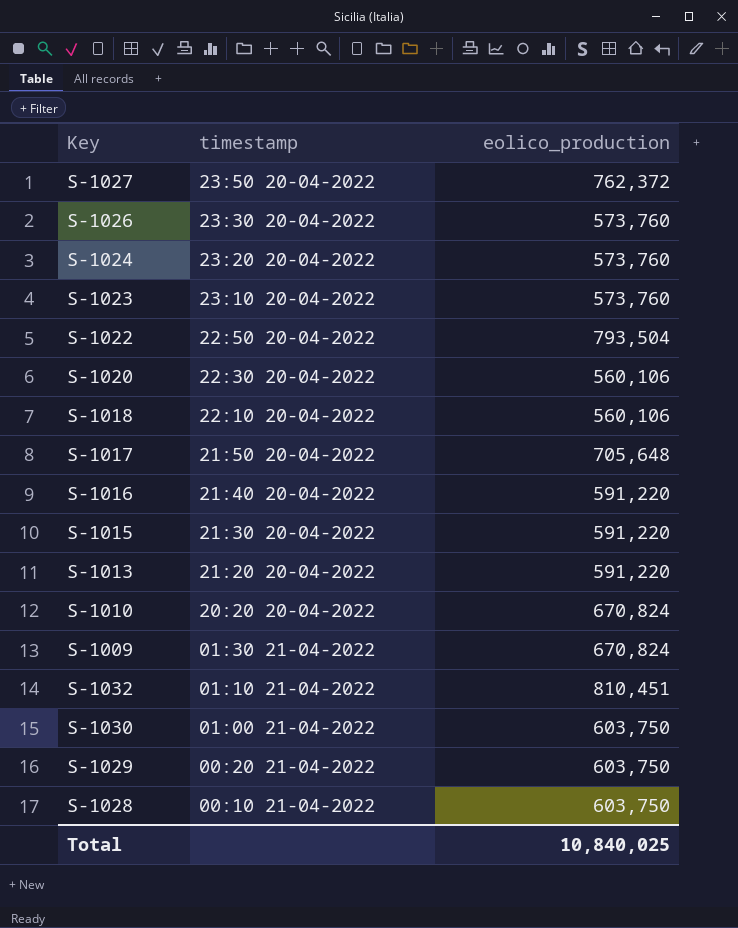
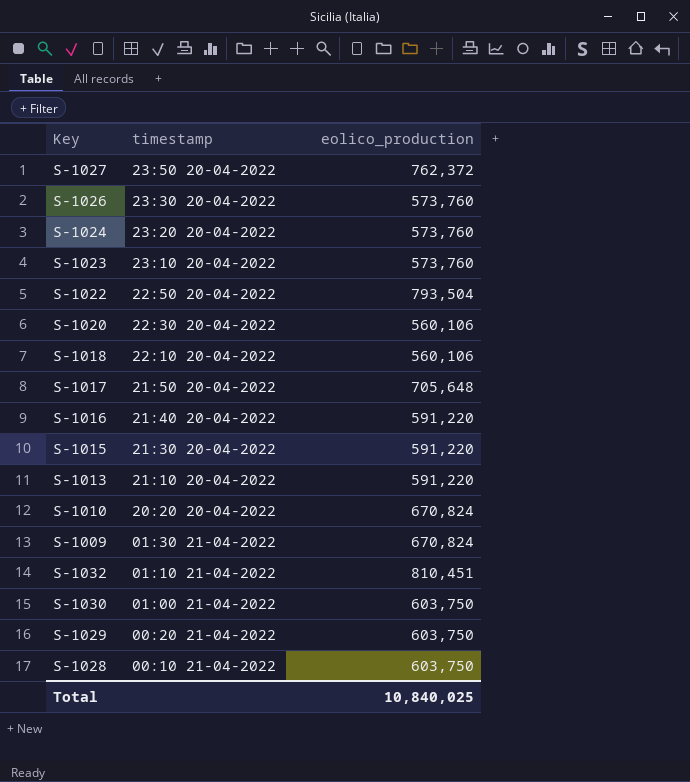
S-1013 | timestamp: 21:20 20-04-2022 -> 21:10 20-04-2022

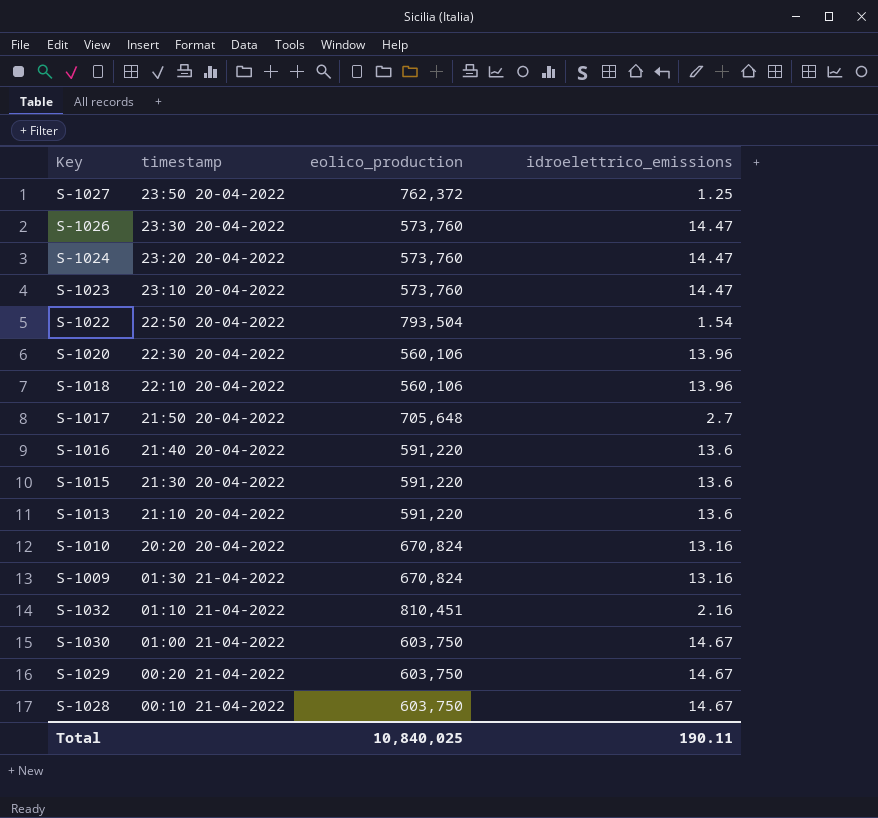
column idroelettrico_emissions | position: none -> 4

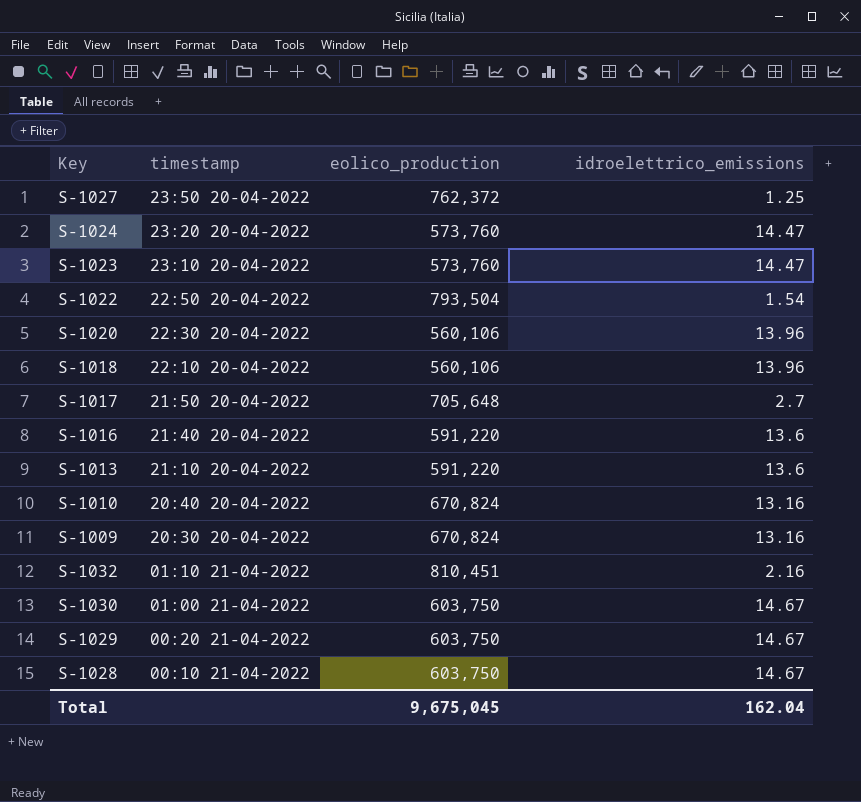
row S-1026: 23:30 20-04-2022 | 573,760 | 14.47 -> none
row S-1015: 21:30 20-04-2022 | 591,220 | 13.6 -> none
S-1010 | timestamp: 20:20 20-04-2022 -> 20:40 20-04-2022
S-1009 | timestamp: 01:30 21-04-2022 -> 20:30 20-04-2022
Total | eolico_production: 10,840,025 -> 9,675,045
Total | idroelettrico_emissions: 190.11 -> 162.04

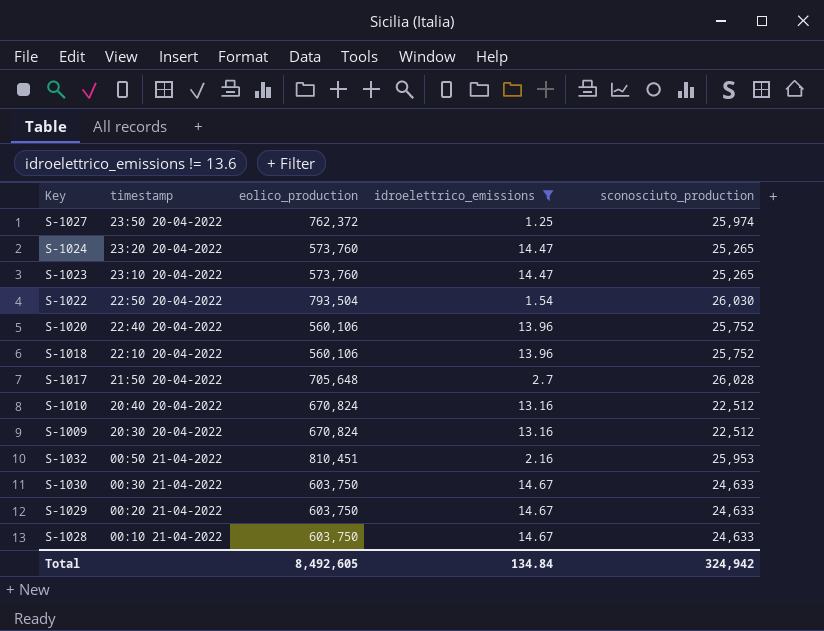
filter: none -> idroelettrico_emissions != 13.6
column sconosciuto_production | position: none -> 5
S-1020 | timestamp: 22:30 20-04-2022 -> 22:40 20-04-2022
S-1032 | timestamp: 01:10 21-04-2022 -> 00:50 21-04-2022
S-1030 | timestamp: 01:00 21-04-2022 -> 00:30 21-04-2022
Total | eolico_production: 9,675,045 -> 8,492,605
Total | idroelettrico_emissions: 162.04 -> 134.84

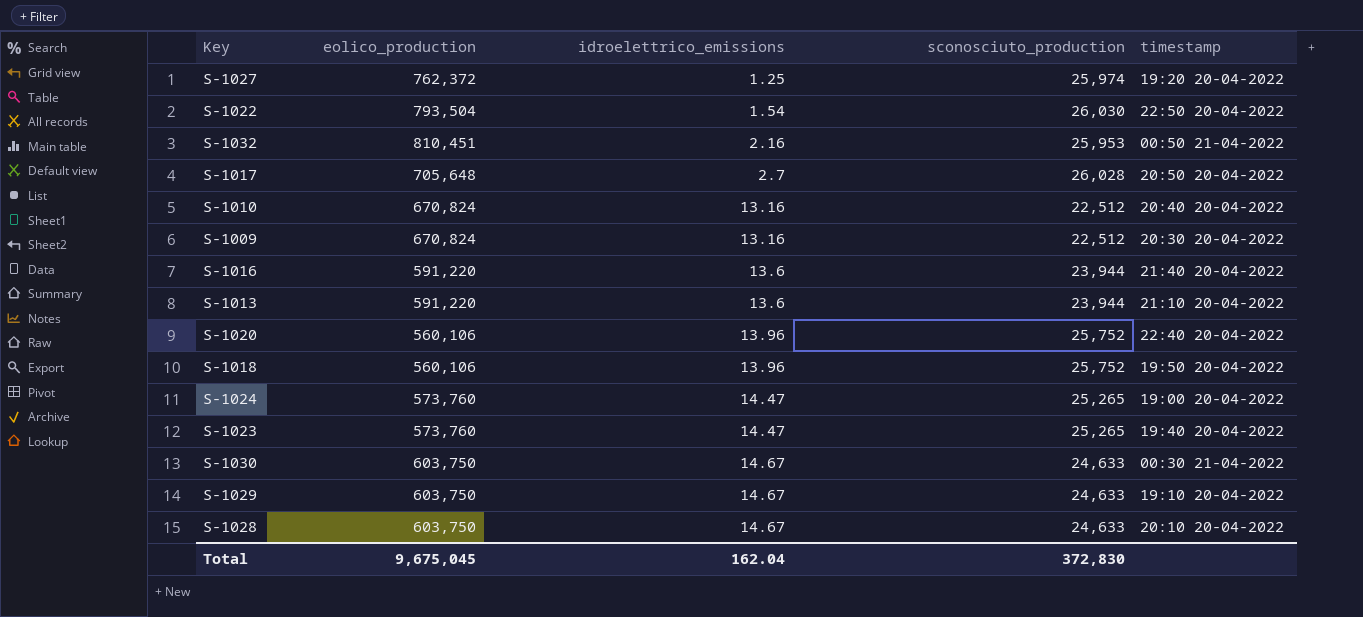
filter: idroelettrico_emissions != 13.6 -> none
row order: timestamp descending -> idroelettrico_emissions ascending
column timestamp | position: 2 -> 5
S-1027 | timestamp: 23:50 20-04-2022 -> 19:20 20-04-2022
S-1017 | timestamp: 21:50 20-04-2022 -> 20:50 20-04-2022
S-1018 | timestamp: 22:10 20-04-2022 -> 19:50 20-04-2022
S-1024 | timestamp: 23:20 20-04-2022 -> 19:00 20-04-2022
S-1023 | timestamp: 23:10 20-04-2022 -> 19:40 20-04-2022
S-1029 | timestamp: 00:20 21-04-2022 -> 19:10 20-04-2022
S-1028 | timestamp: 00:10 21-04-2022 -> 20:10 20-04-2022
Total | eolico_production: 8,492,605 -> 9,675,045
Total | idroelettrico_emissions: 134.84 -> 162.04
Total | sconosciuto_production: 324,942 -> 372,830

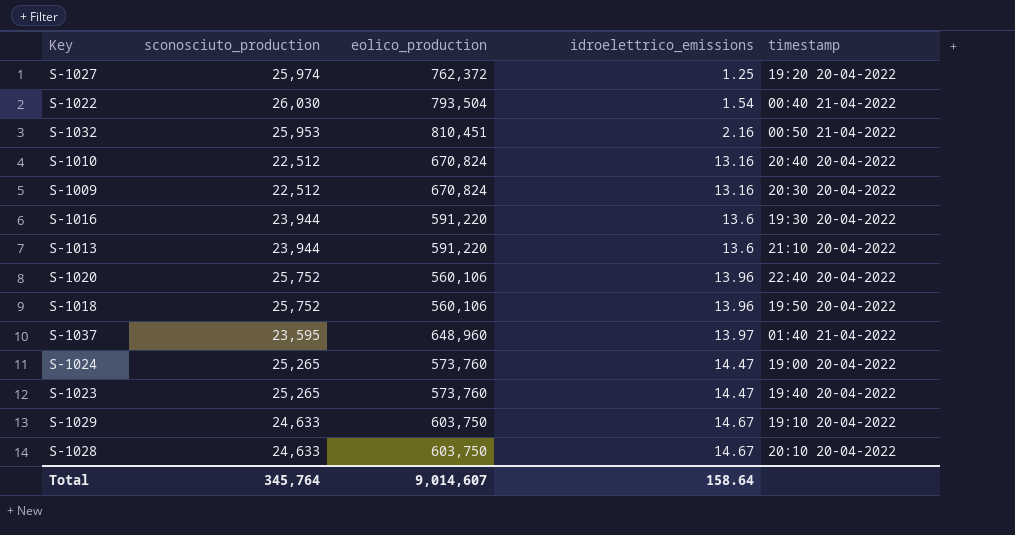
column sconosciuto_production | position: 4 -> 2
row S-1017: 705,648 | 2.7 | 26,028 | 20:50 20-04-2022 -> none
row S-1030: 603,750 | 14.67 | 24,633 | 00:30 21-04-2022 -> none
S-1022 | timestamp: 22:50 20-04-2022 -> 00:40 21-04-2022
S-1016 | timestamp: 21:40 20-04-2022 -> 19:30 20-04-2022
row S-1037: none -> 23,595 | 648,960 | 13.97 | 01:40 21-04-2022
Total | sconosciuto_production: 372,830 -> 345,764
Total | eolico_production: 9,675,045 -> 9,014,607
Total | idroelettrico_emissions: 162.04 -> 158.64

